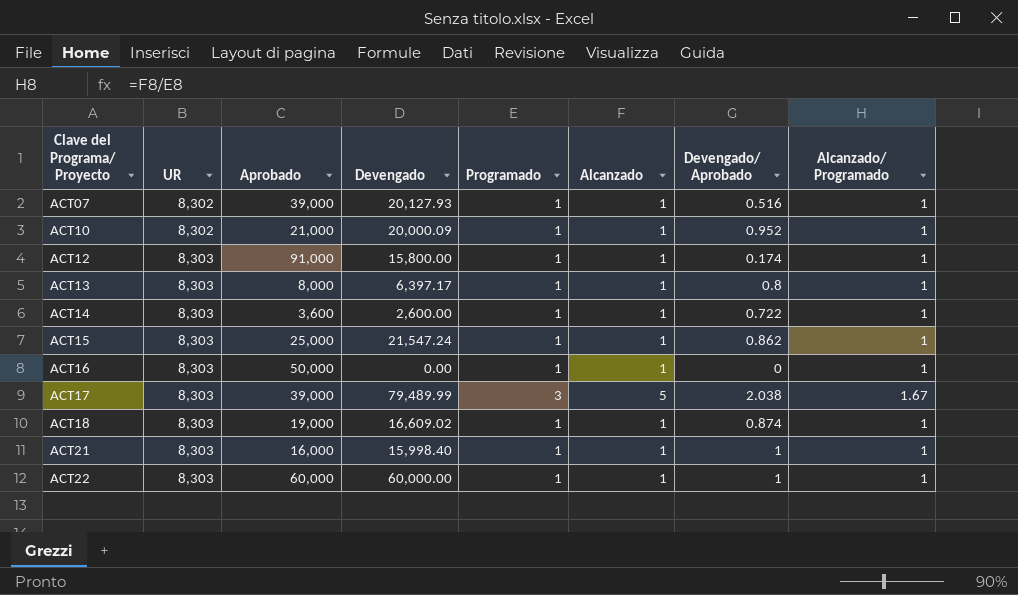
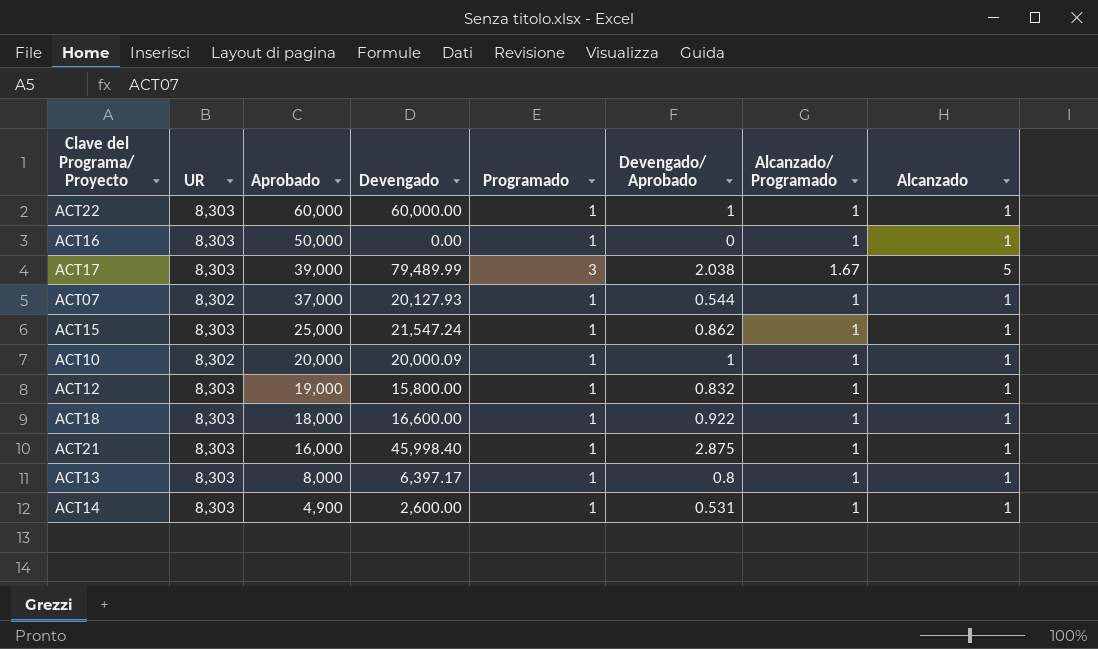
row order: Clave del Programa/ Proyecto ascending -> Aprobado descending
column Alcanzado | position: 6 -> 8
ACT07 | Aprobado: 39,000 -> 37,000
ACT07 | Devengado/ Aprobado: 0.516 -> 0.544
ACT10 | Aprobado: 21,000 -> 20,000
ACT10 | Devengado/ Aprobado: 0.952 -> 1
ACT12 | Aprobado: 91,000 -> 19,000
ACT12 | Devengado/ Aprobado: 0.174 -> 0.832
ACT18 | Aprobado: 19,000 -> 18,000
ACT18 | Devengado: 16,609.02 -> 16,600.00
ACT18 | Devengado/ Aprobado: 0.874 -> 0.922
ACT21 | Devengado: 15,998.40 -> 45,998.40
ACT21 | Devengado/ Aprobado: 1 -> 2.875
ACT14 | Aprobado: 3,600 -> 4,900
ACT14 | Devengado/ Aprobado: 0.722 -> 0.531

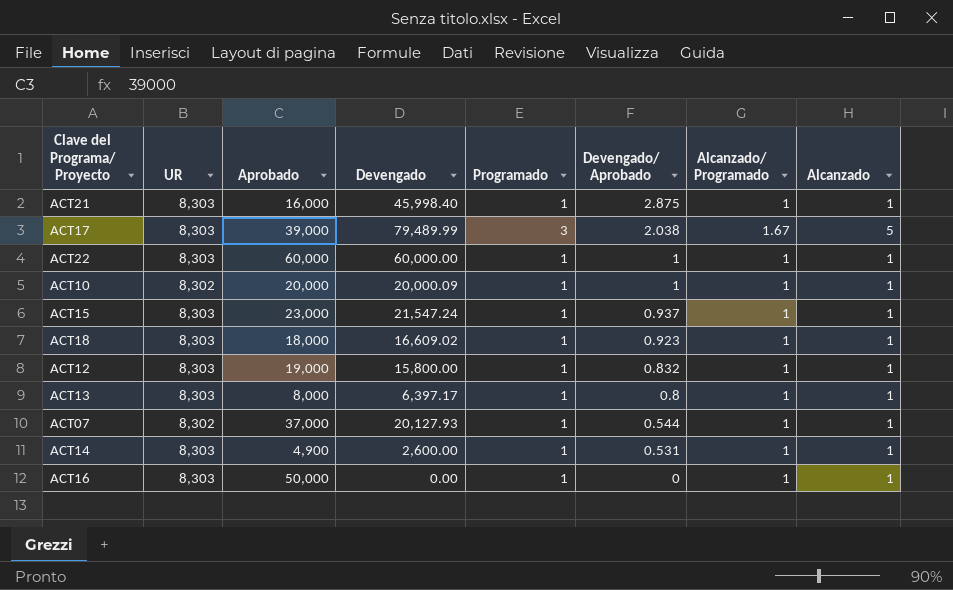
row order: Aprobado descending -> Devengado/ Aprobado descending
ACT15 | Aprobado: 25,000 -> 23,000
ACT15 | Devengado/ Aprobado: 0.862 -> 0.937
ACT18 | Devengado: 16,600.00 -> 16,609.02
ACT18 | Devengado/ Aprobado: 0.922 -> 0.923

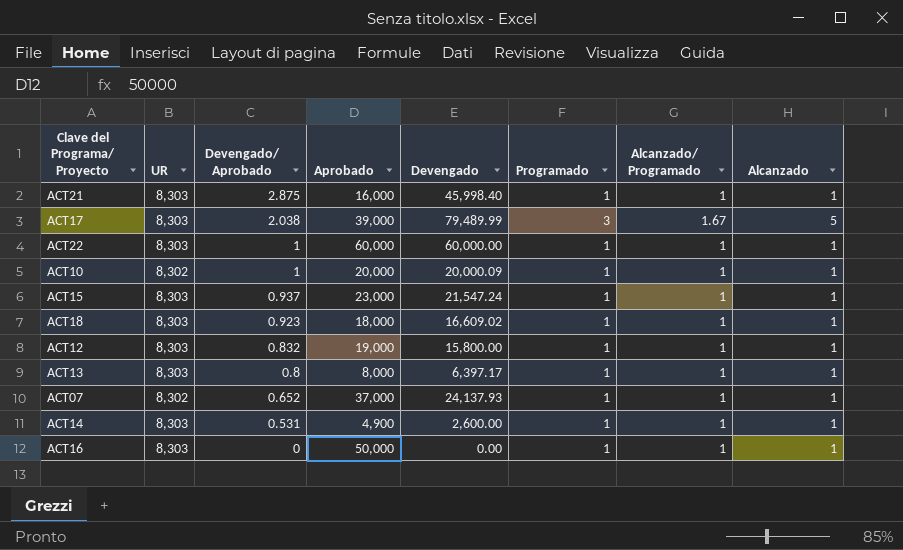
column Devengado/ Aprobado | position: 6 -> 3
ACT07 | Devengado/ Aprobado: 0.544 -> 0.652
ACT07 | Devengado: 20,127.93 -> 24,137.93

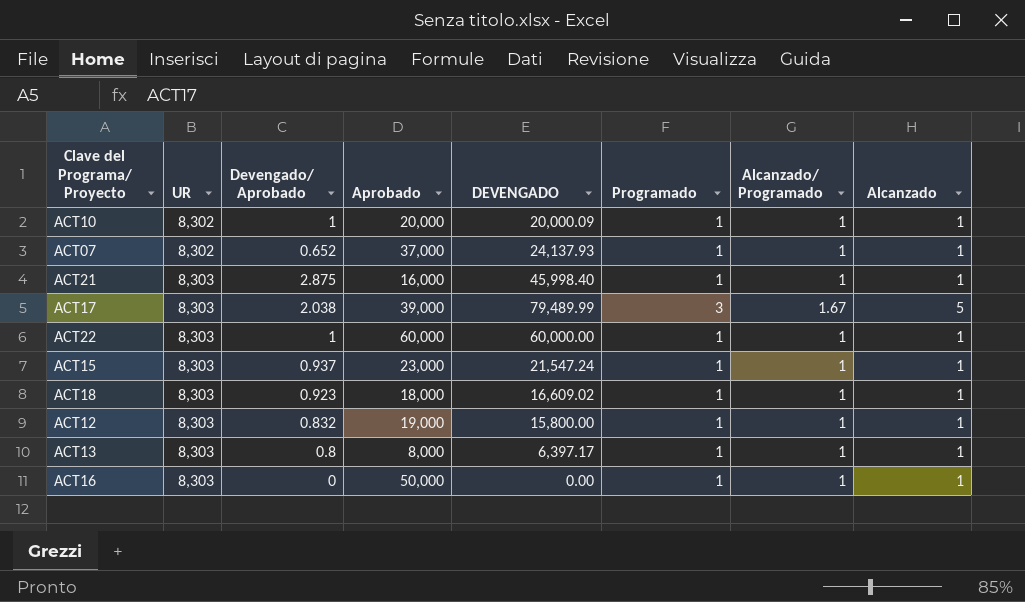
row order: Devengado/ Aprobado descending -> UR ascending
column name: Devengado -> DEVENGADO
row ACT14: 8,303 | 0.531 | 4,900 | 2,600.00 | 1 | 1 | 1 -> none

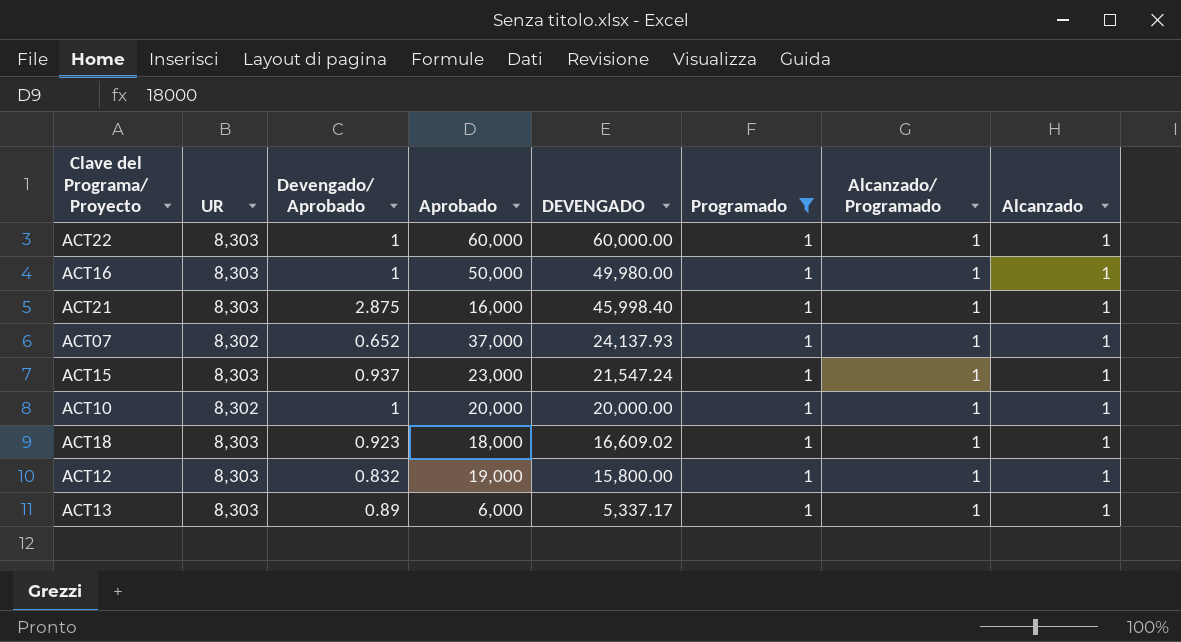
filter: none -> Programado = 1
row order: UR ascending -> DEVENGADO descending
ACT16 | Devengado/ Aprobado: 0 -> 1
ACT16 | DEVENGADO: 0.00 -> 49,980.00
ACT10 | DEVENGADO: 20,000.09 -> 20,000.00
ACT13 | Devengado/ Aprobado: 0.8 -> 0.89
ACT13 | Aprobado: 8,000 -> 6,000
ACT13 | DEVENGADO: 6,397.17 -> 5,337.17

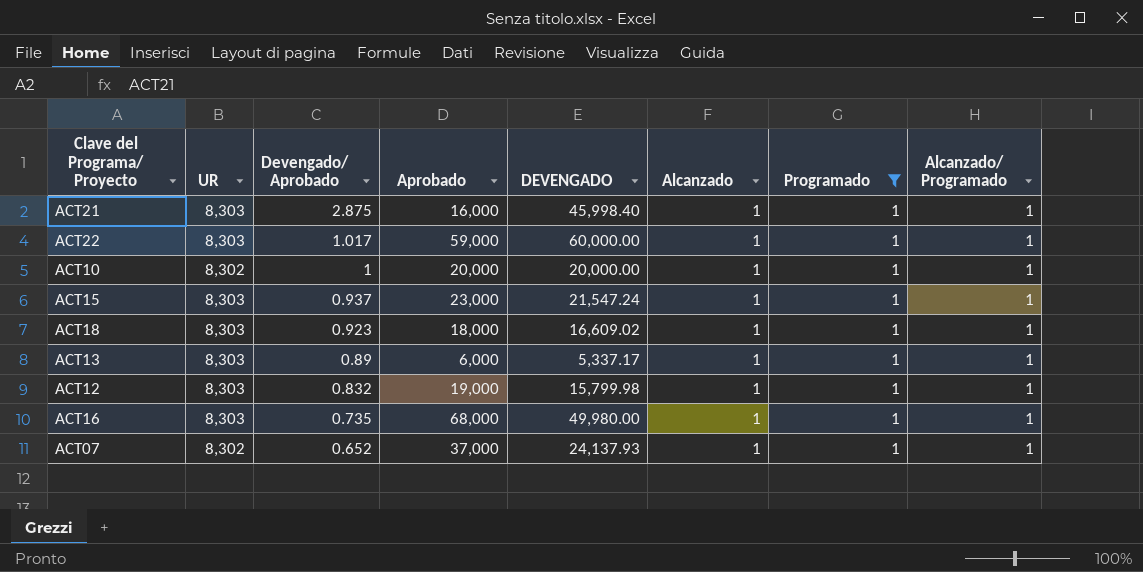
row order: DEVENGADO descending -> Devengado/ Aprobado descending
column Alcanzado | position: 8 -> 6
ACT22 | Devengado/ Aprobado: 1 -> 1.017
ACT22 | Aprobado: 60,000 -> 59,000
ACT12 | DEVENGADO: 15,800.00 -> 15,799.98
ACT16 | Devengado/ Aprobado: 1 -> 0.735
ACT16 | Aprobado: 50,000 -> 68,000

